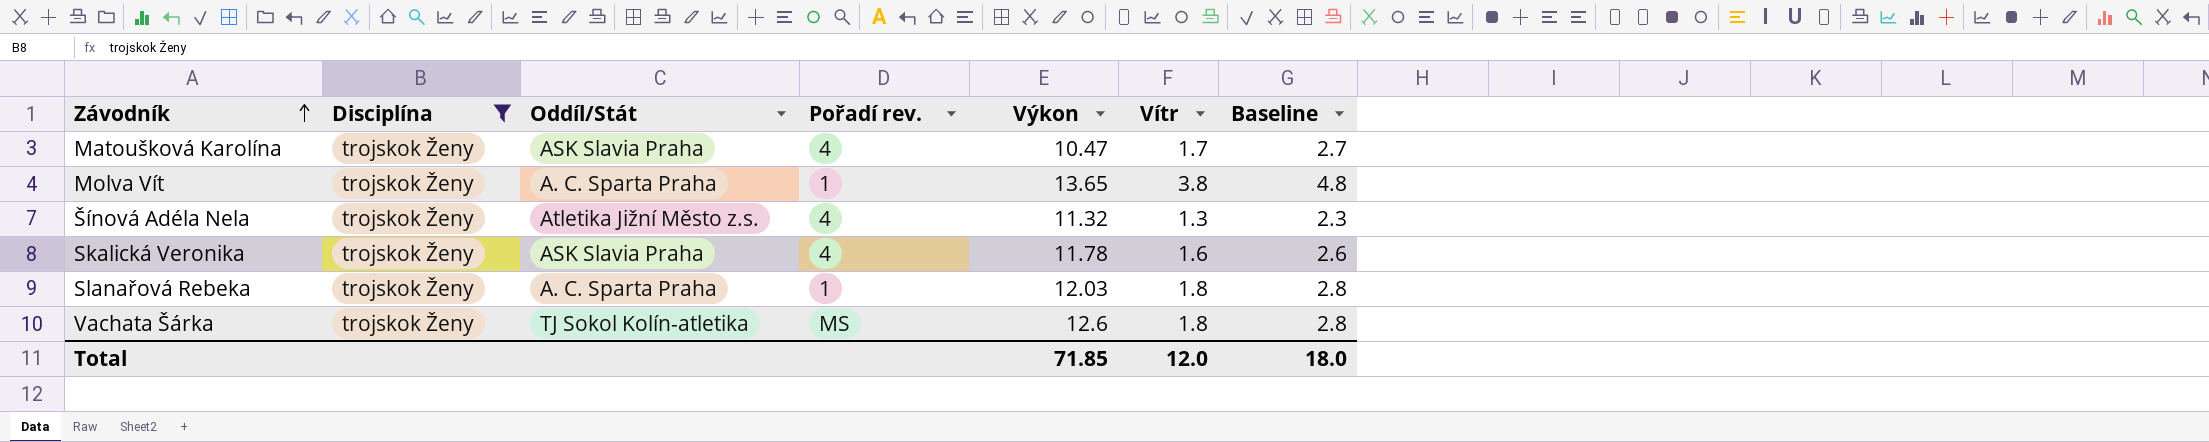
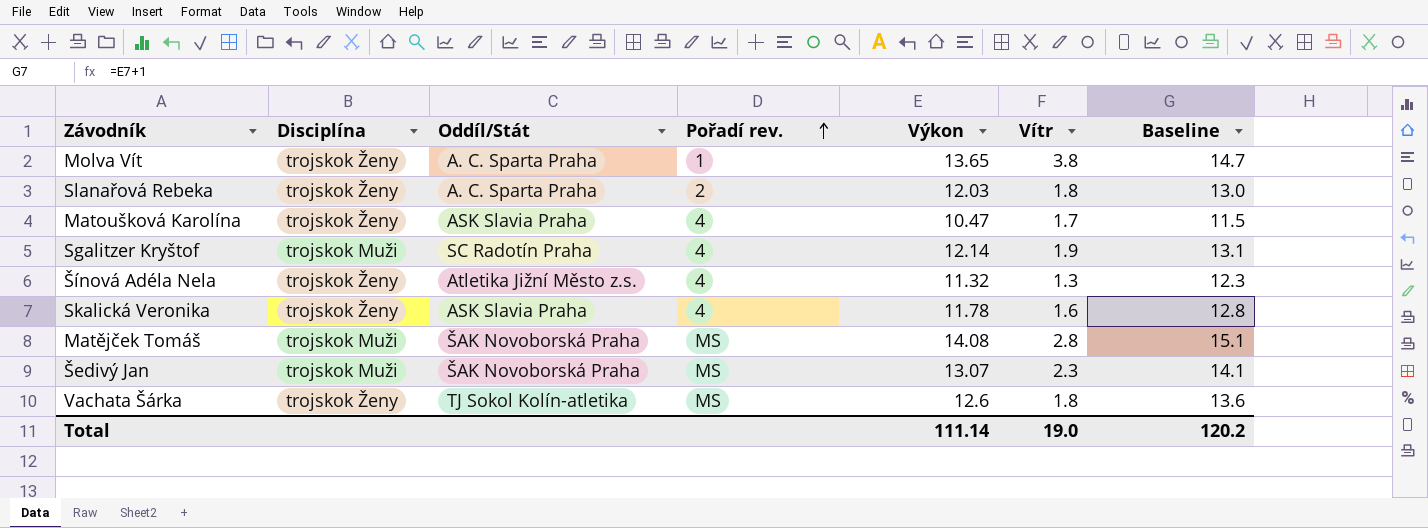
filter: Disciplína = trojskok Ženy -> none
row order: Závodník ascending -> Pořadí rev. ascending
column Baseline | formula: [Vítr] + 1 -> [Výkon] + 1
Slanařová Rebeka | Pořadí rev.: 1 -> 2
Total | Výkon: 71.85 -> 111.14
Total | Vítr: 12.0 -> 19.0
Total | Baseline: 18.0 -> 120.2

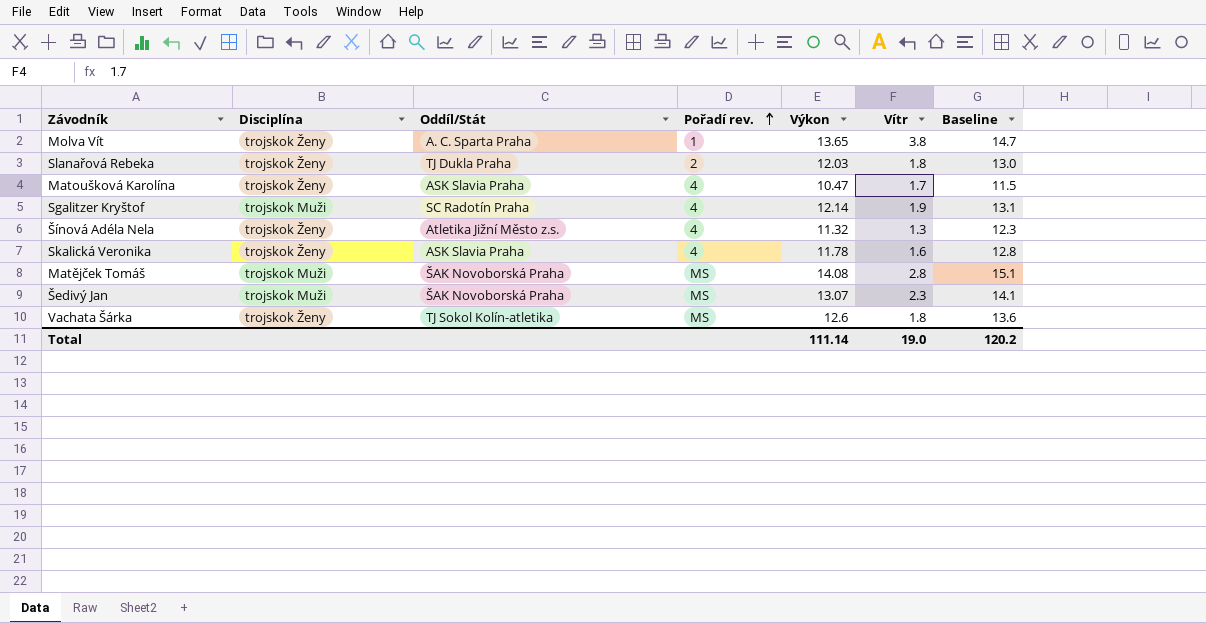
Slanařová Rebeka | Oddíl/Stát: A. C. Sparta Praha -> TJ Dukla Praha

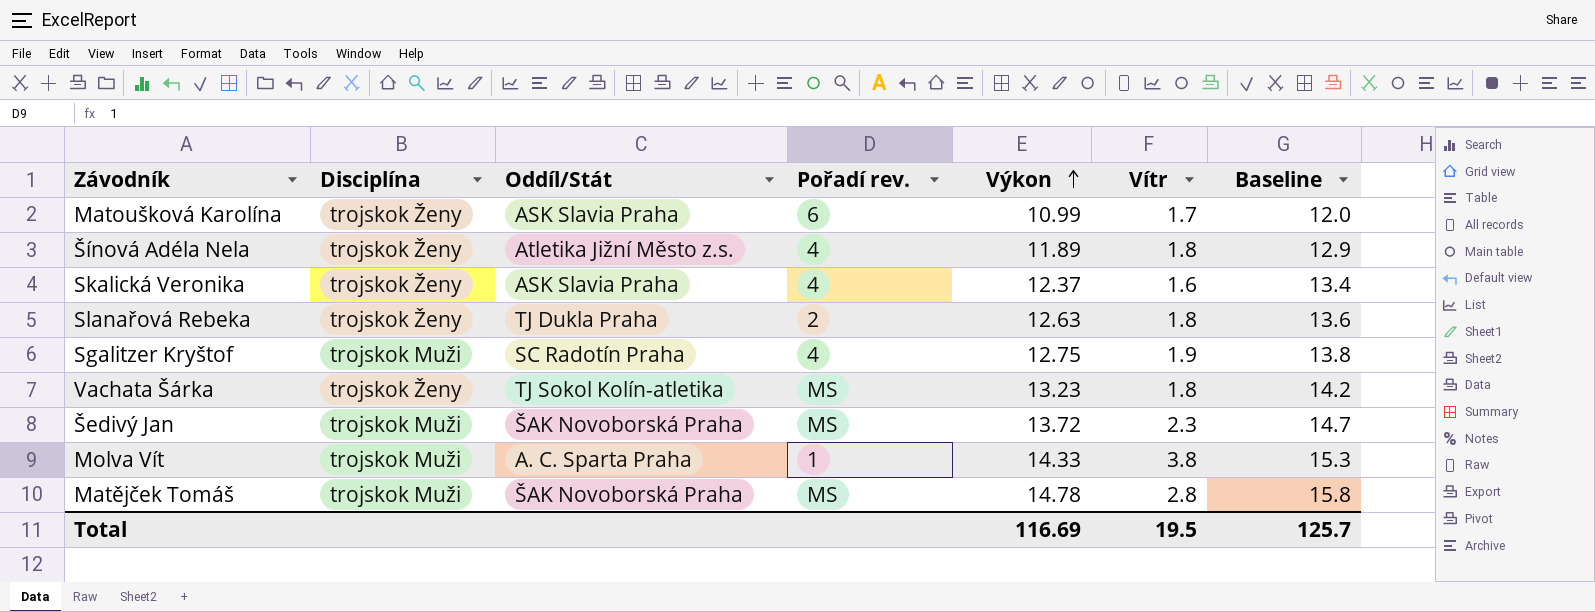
row order: Pořadí rev. ascending -> Výkon ascending
Matoušková Karolína | Pořadí rev.: 4 -> 6
Matoušková Karolína | Výkon: 10.47 -> 10.99
Matoušková Karolína | Baseline: 11.5 -> 12.0
Šínová Adéla Nela | Výkon: 11.32 -> 11.89
Šínová Adéla Nela | Vítr: 1.3 -> 1.8
Šínová Adéla Nela | Baseline: 12.3 -> 12.9
Skalická Veronika | Výkon: 11.78 -> 12.37
Skalická Veronika | Baseline: 12.8 -> 13.4
Slanařová Rebeka | Výkon: 12.03 -> 12.63
Slanařová Rebeka | Baseline: 13.0 -> 13.6
Sgalitzer Kryštof | Výkon: 12.14 -> 12.75
Sgalitzer Kryštof | Baseline: 13.1 -> 13.8
Vachata Šárka | Výkon: 12.6 -> 13.23
Vachata Šárka | Baseline: 13.6 -> 14.2
Šedivý Jan | Výkon: 13.07 -> 13.72
Šedivý Jan | Baseline: 14.1 -> 14.7
Molva Vít | Disciplína: trojskok Ženy -> trojskok Muži
Molva Vít | Výkon: 13.65 -> 14.33
Molva Vít | Baseline: 14.7 -> 15.3
Matějček Tomáš | Výkon: 14.08 -> 14.78
Matějček Tomáš | Baseline: 15.1 -> 15.8
Total | Výkon: 111.14 -> 116.69
Total | Vítr: 19.0 -> 19.5
Total | Baseline: 120.2 -> 125.7

